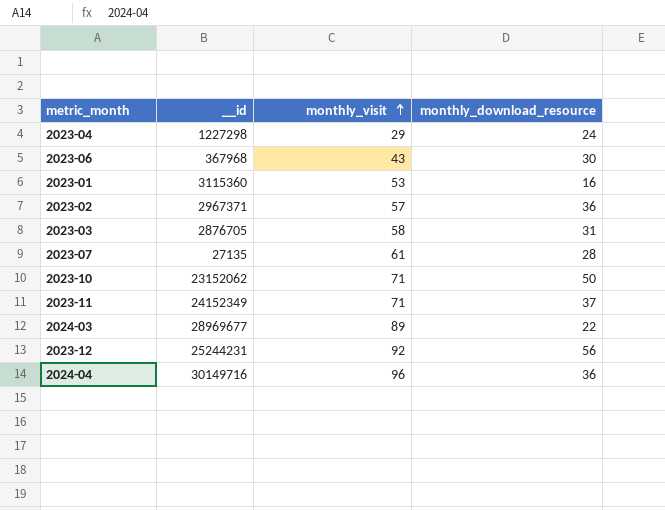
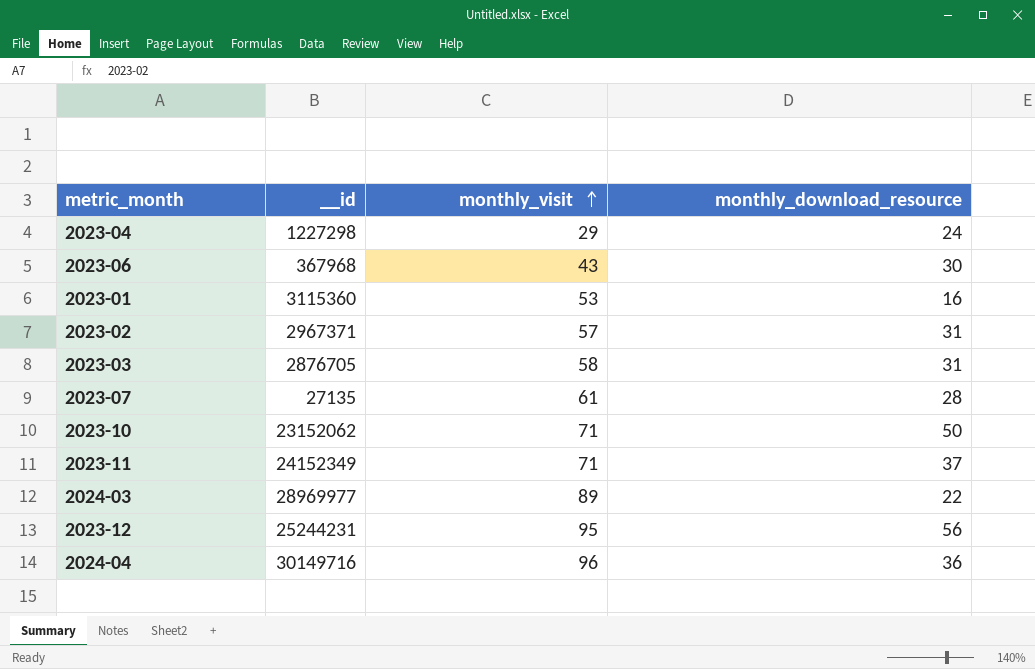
2023-02 | monthly_download_resource: 36 -> 31
2024-03 | __id: 28969677 -> 28969977
2023-12 | monthly_visit: 92 -> 95

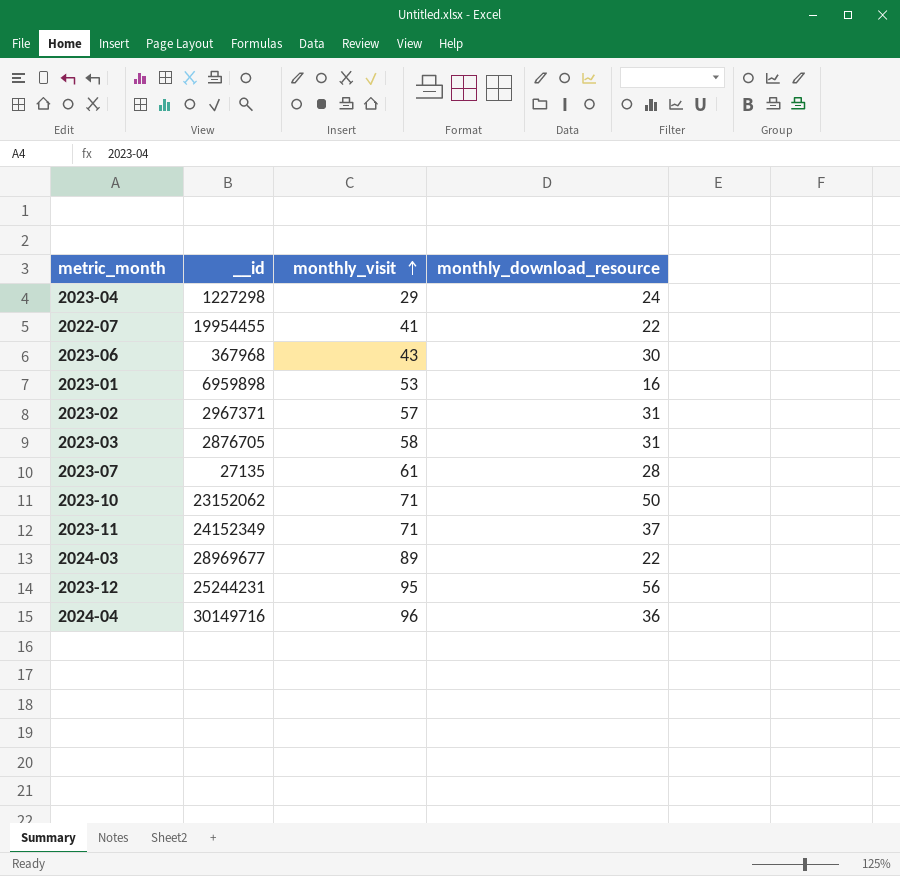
row 2022-07: none -> 19954455 | 41 | 22
2023-01 | __id: 3115360 -> 6959898
2024-03 | __id: 28969977 -> 28969677

